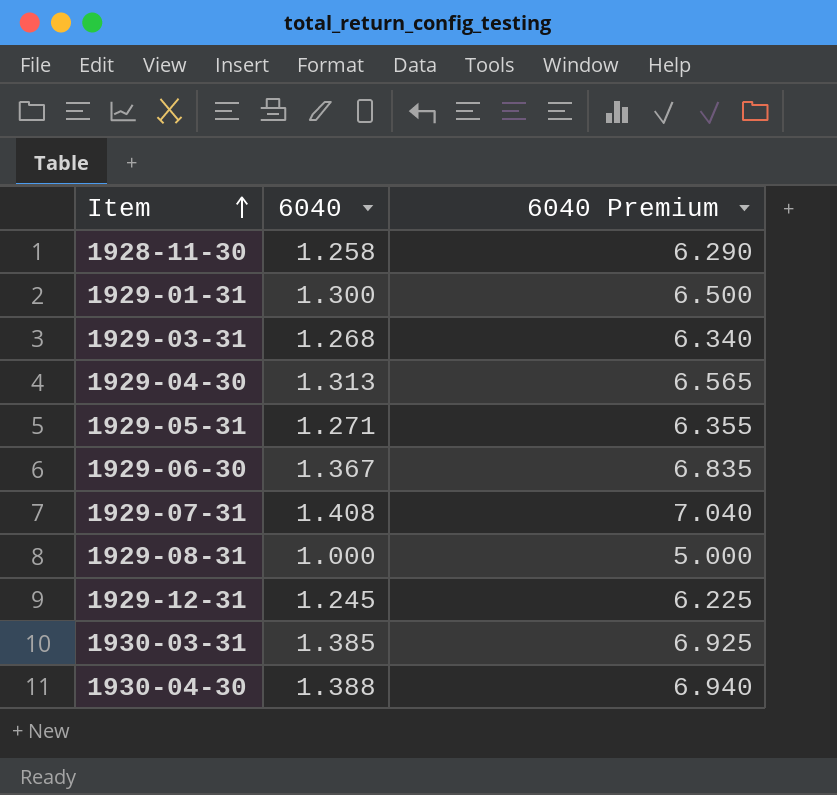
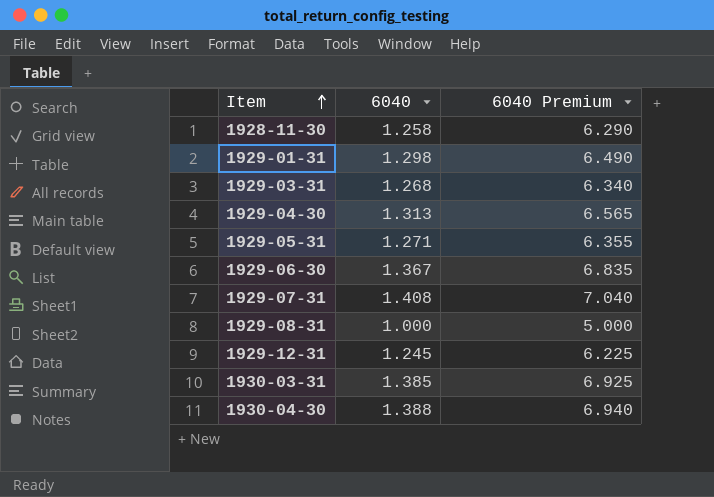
1929-01-31 | 6040: 1.300 -> 1.298
1929-01-31 | 6040 Premium: 6.500 -> 6.490

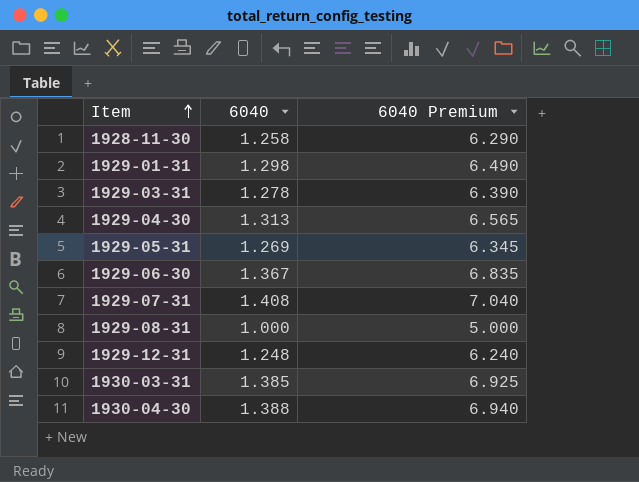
1929-03-31 | 6040: 1.268 -> 1.278
1929-03-31 | 6040 Premium: 6.340 -> 6.390
1929-05-31 | 6040: 1.271 -> 1.269
1929-05-31 | 6040 Premium: 6.355 -> 6.345
1929-12-31 | 6040: 1.245 -> 1.248
1929-12-31 | 6040 Premium: 6.225 -> 6.240

